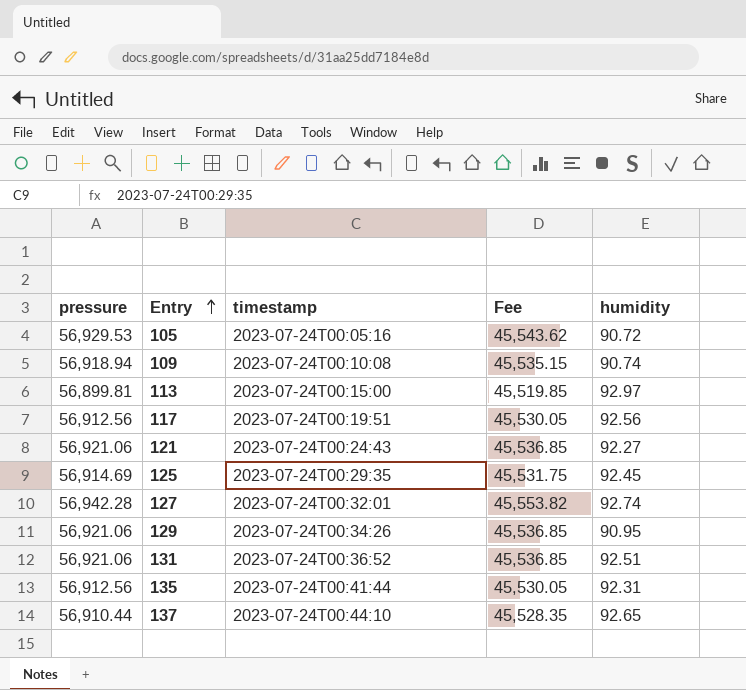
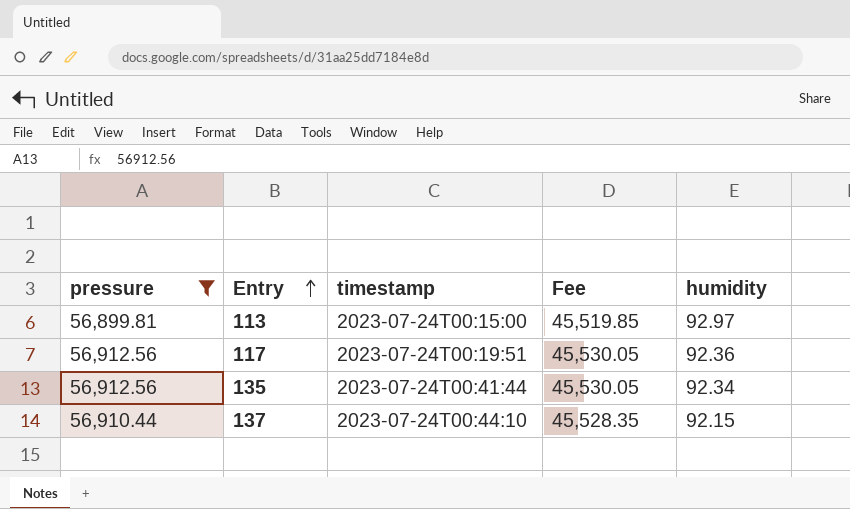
filter: none -> pressure <= 56,912.56
117 | humidity: 92.56 -> 92.36
135 | humidity: 92.31 -> 92.34
137 | humidity: 92.65 -> 92.15

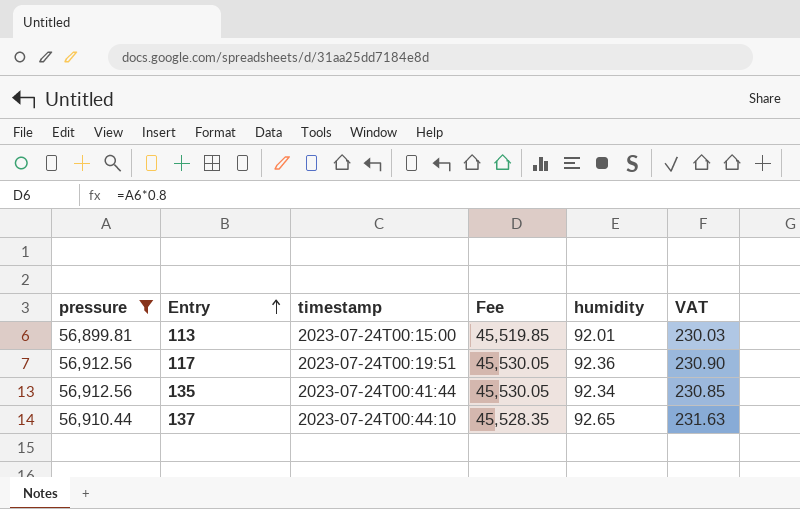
column VAT | formula: none -> [humidity] * 2.5
113 | humidity: 92.97 -> 92.01
137 | humidity: 92.15 -> 92.65

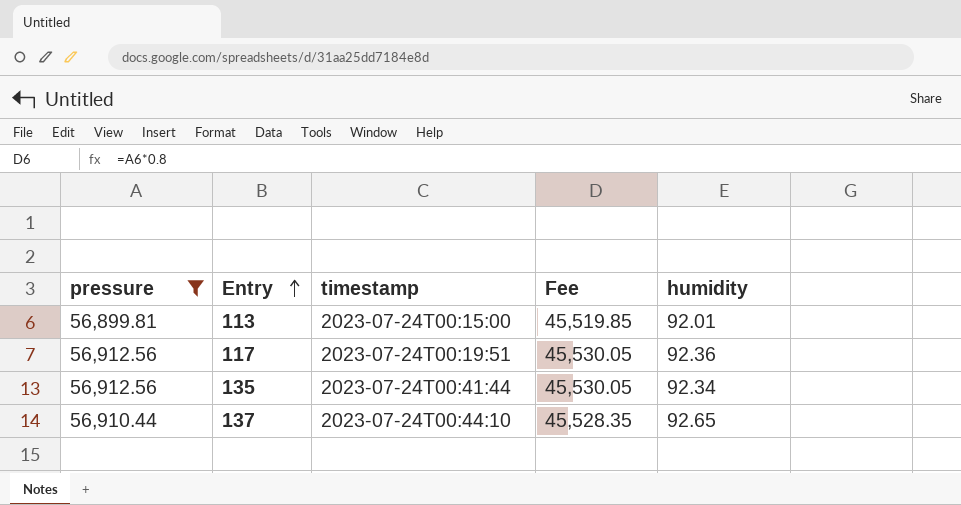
column VAT | formula: [humidity] * 2.5 -> none

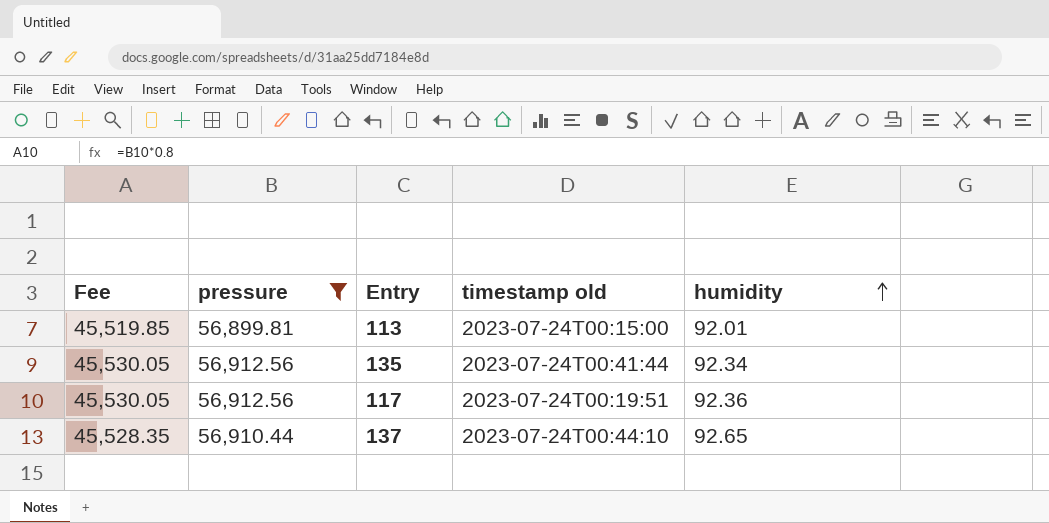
row order: Entry ascending -> humidity ascending
column Fee | position: 4 -> 1
column name: timestamp -> timestamp old

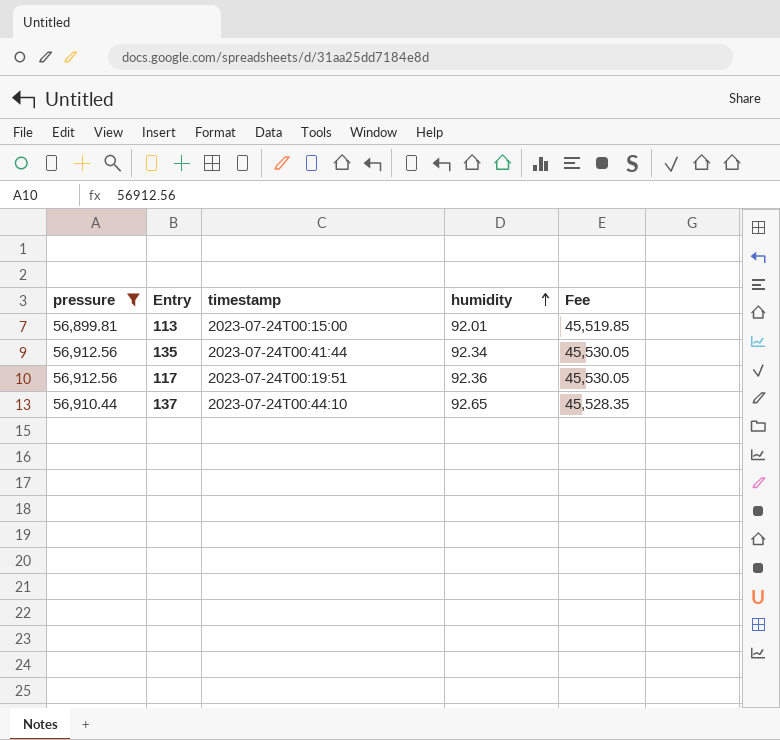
column name: timestamp old -> timestamp
column Fee | position: 1 -> 5

